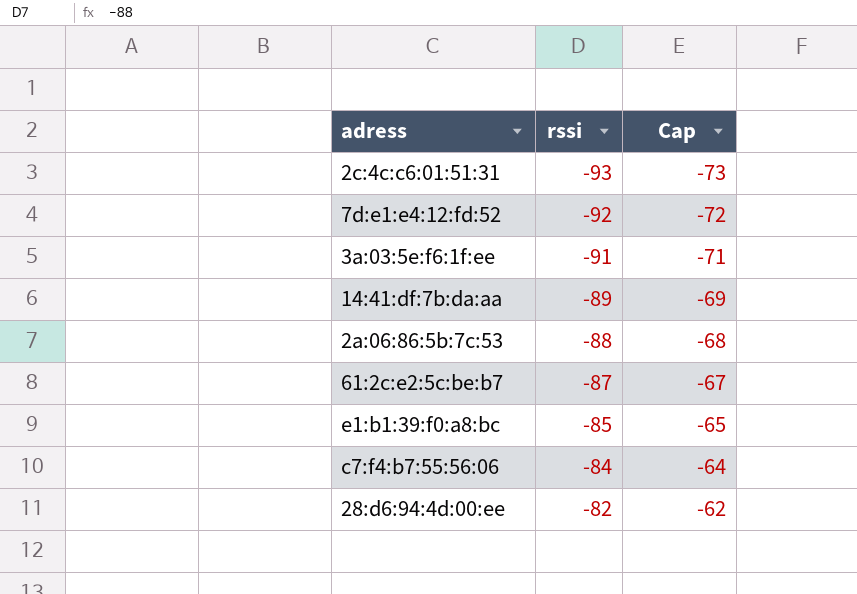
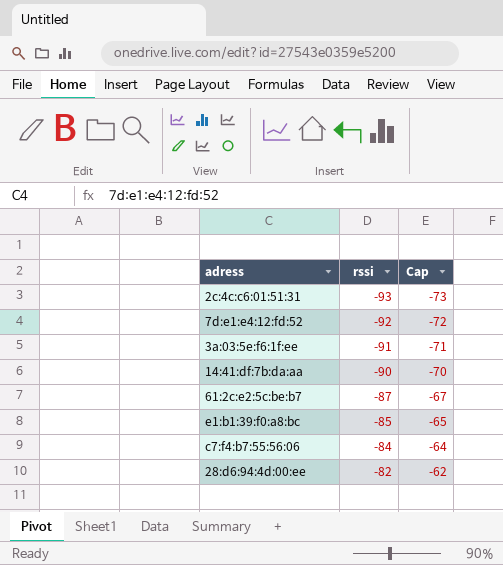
row 2a:06:86:5b:7c:53: -88 | -68 -> none
14:41:df:7b:da:aa | rssi: -89 -> -90
14:41:df:7b:da:aa | Cap: -69 -> -70

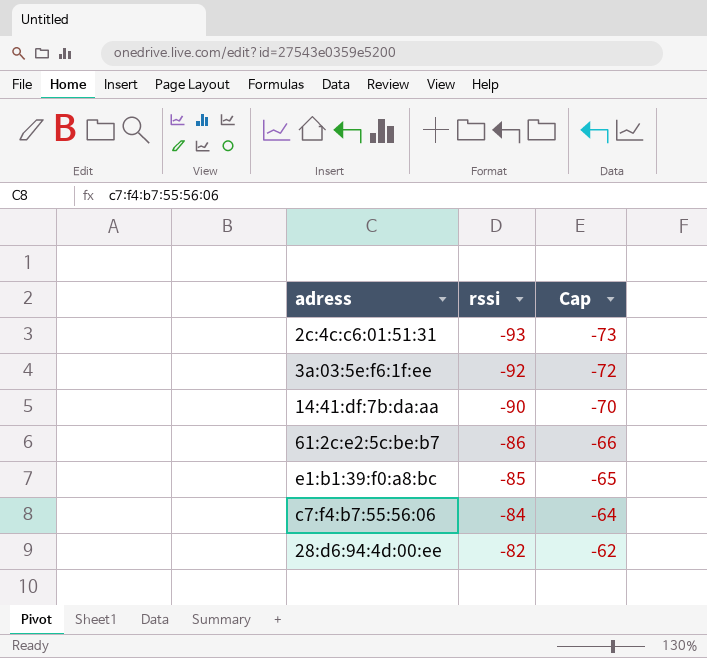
row 7d:e1:e4:12:fd:52: -92 | -72 -> none
3a:03:5e:f6:1f:ee | rssi: -91 -> -92
3a:03:5e:f6:1f:ee | Cap: -71 -> -72
61:2c:e2:5c:be:b7 | rssi: -87 -> -86
61:2c:e2:5c:be:b7 | Cap: -67 -> -66

